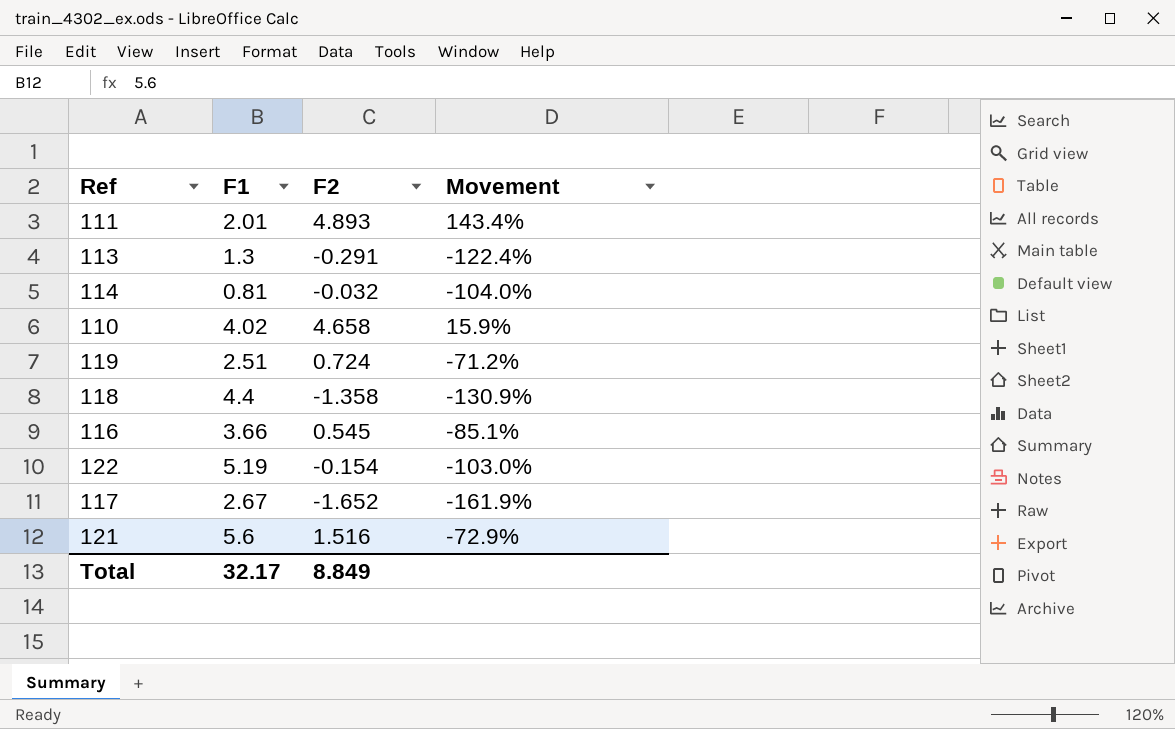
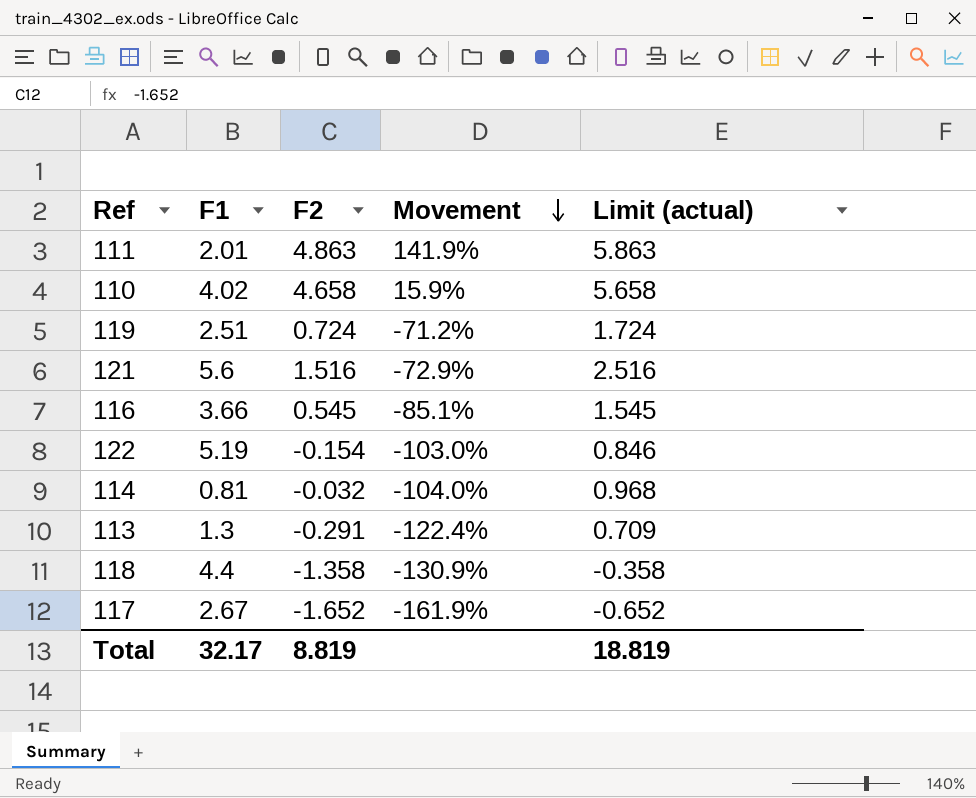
row order: none -> Movement descending
column Limit (actual) | formula: none -> [F2] + 1
111 | F2: 4.893 -> 4.863
111 | Movement: 143.4% -> 141.9%
Total | F2: 8.849 -> 8.819

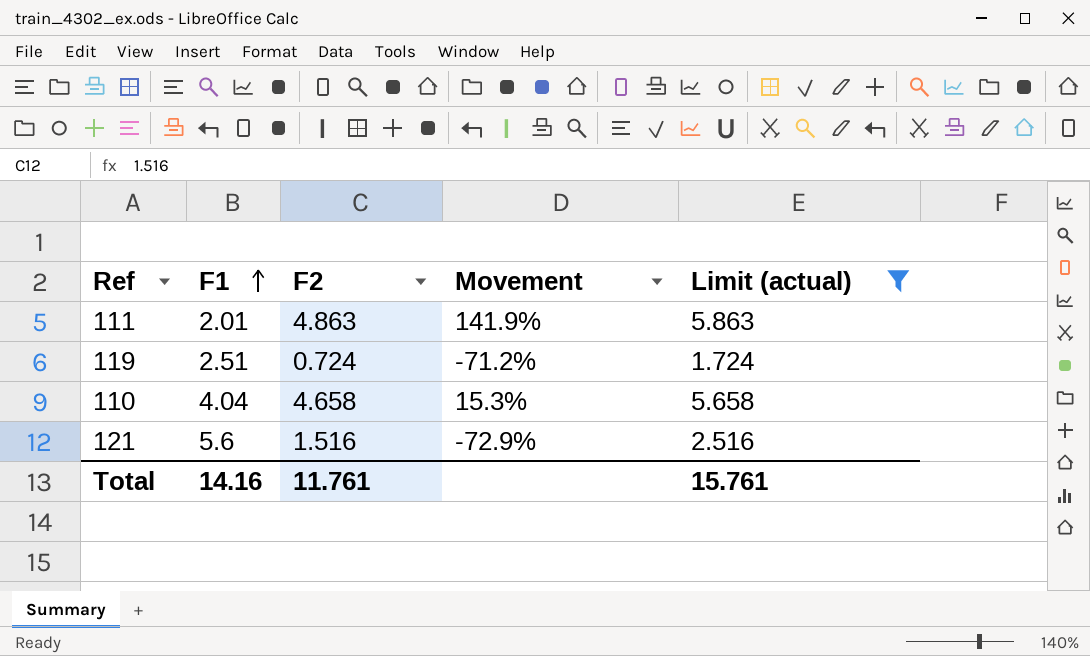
filter: none -> Limit (actual) >= 1.724
row order: Movement descending -> F1 ascending
110 | F1: 4.02 -> 4.04
110 | Movement: 15.9% -> 15.3%
Total | F1: 32.17 -> 14.16
Total | F2: 8.819 -> 11.761
Total | Limit (actual): 18.819 -> 15.761

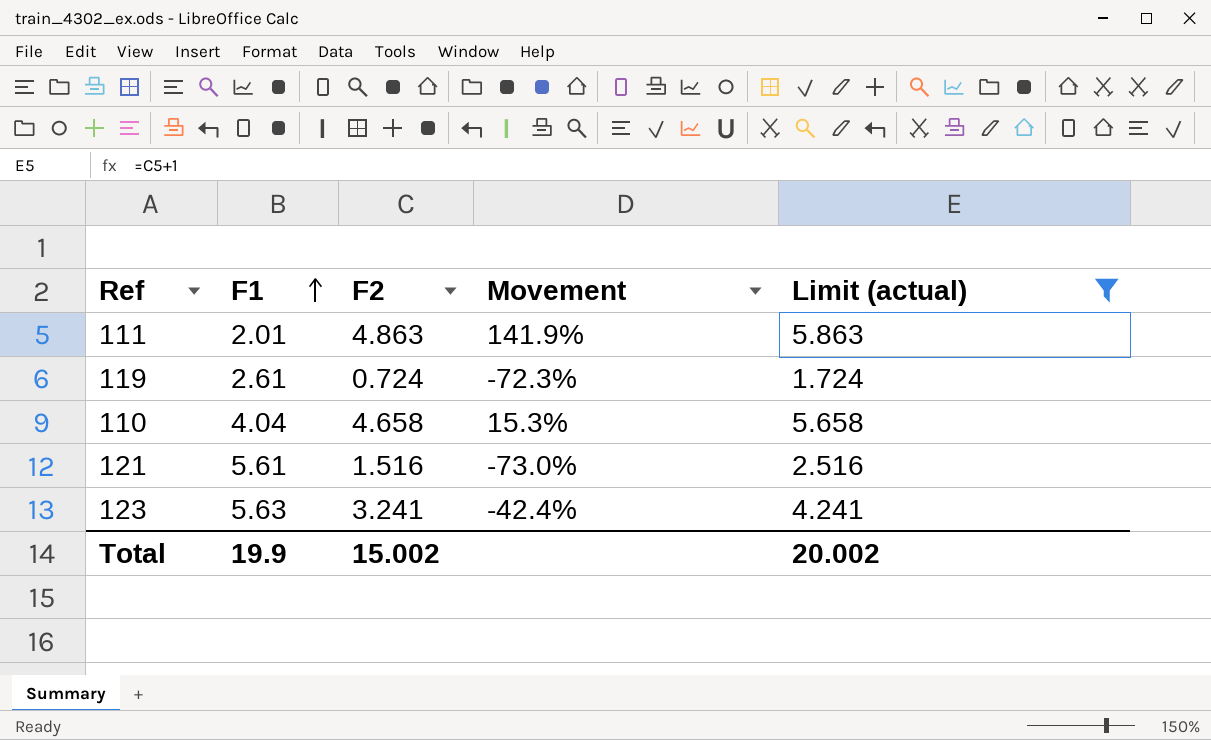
119 | F1: 2.51 -> 2.61
119 | Movement: -71.2% -> -72.3%
121 | F1: 5.6 -> 5.61
121 | Movement: -72.9% -> -73.0%
row 123: none -> 5.63 | 3.241 | -42.4% | 4.241
Total | F1: 14.16 -> 19.9
Total | F2: 11.761 -> 15.002
Total | Limit (actual): 15.761 -> 20.002

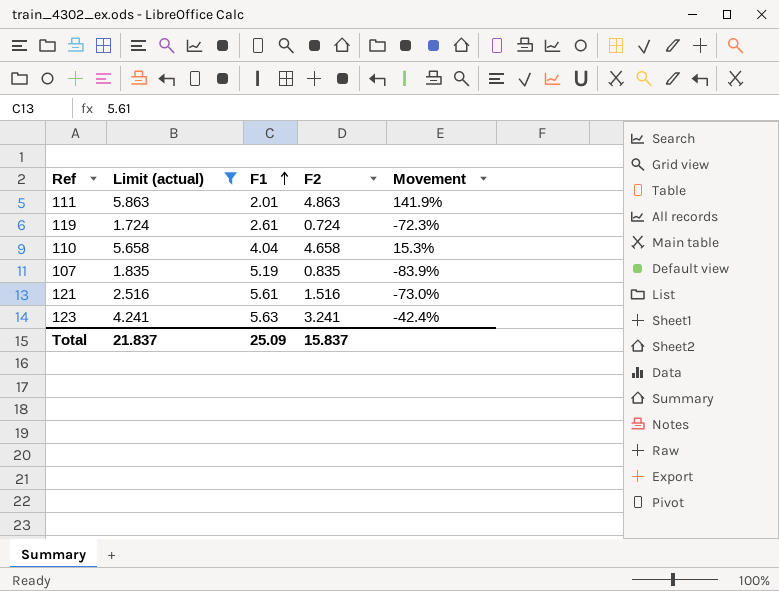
column Limit (actual) | position: 5 -> 2
row 107: none -> 1.835 | 5.19 | 0.835 | -83.9%
Total | Limit (actual): 20.002 -> 21.837
Total | F1: 19.9 -> 25.09
Total | F2: 15.002 -> 15.837

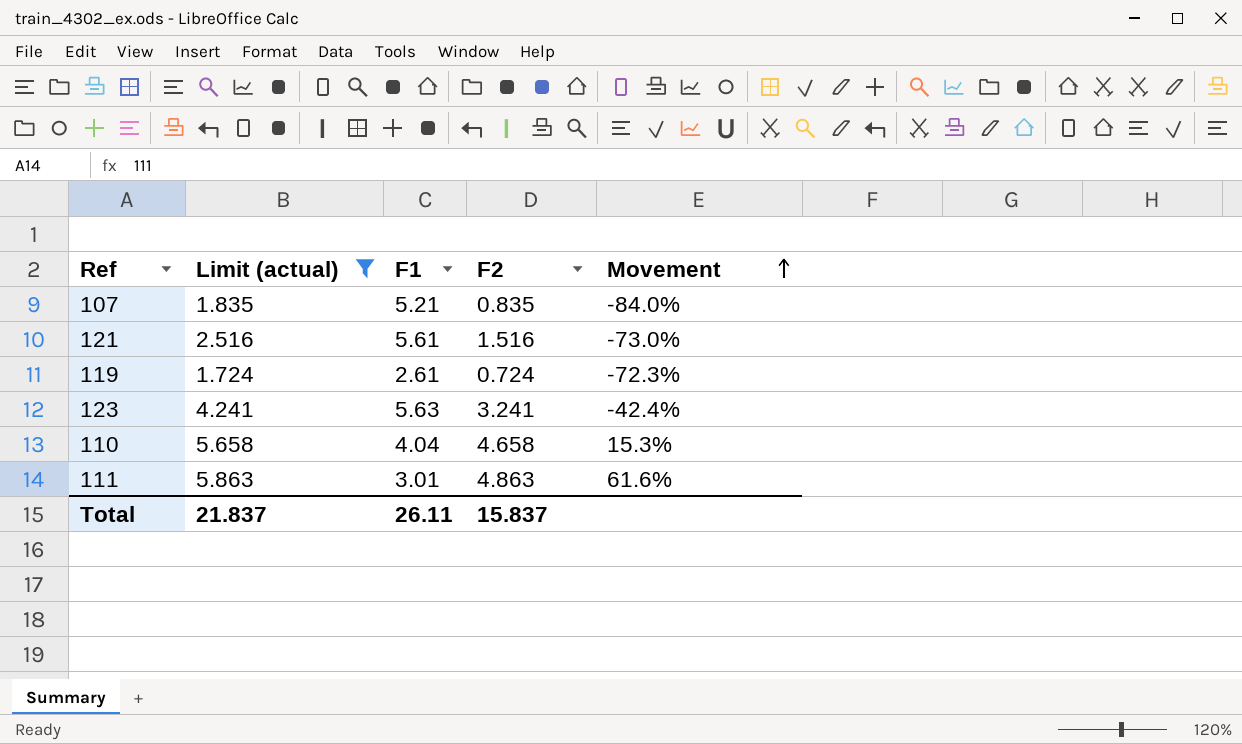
row order: F1 ascending -> Movement ascending
107 | F1: 5.19 -> 5.21
107 | Movement: -83.9% -> -84.0%
111 | F1: 2.01 -> 3.01
111 | Movement: 141.9% -> 61.6%
Total | F1: 25.09 -> 26.11

